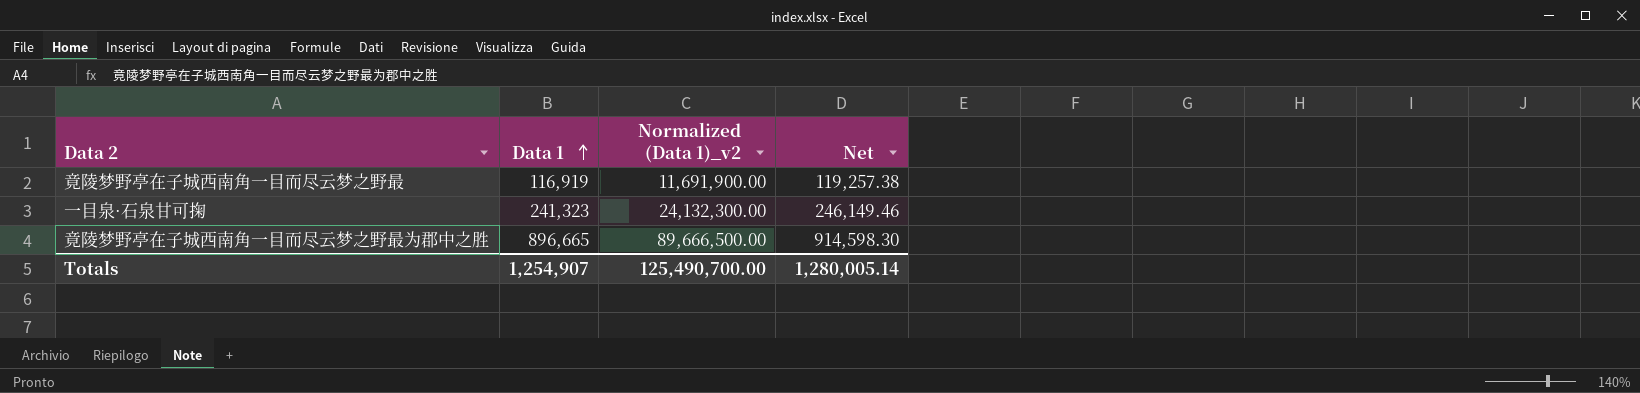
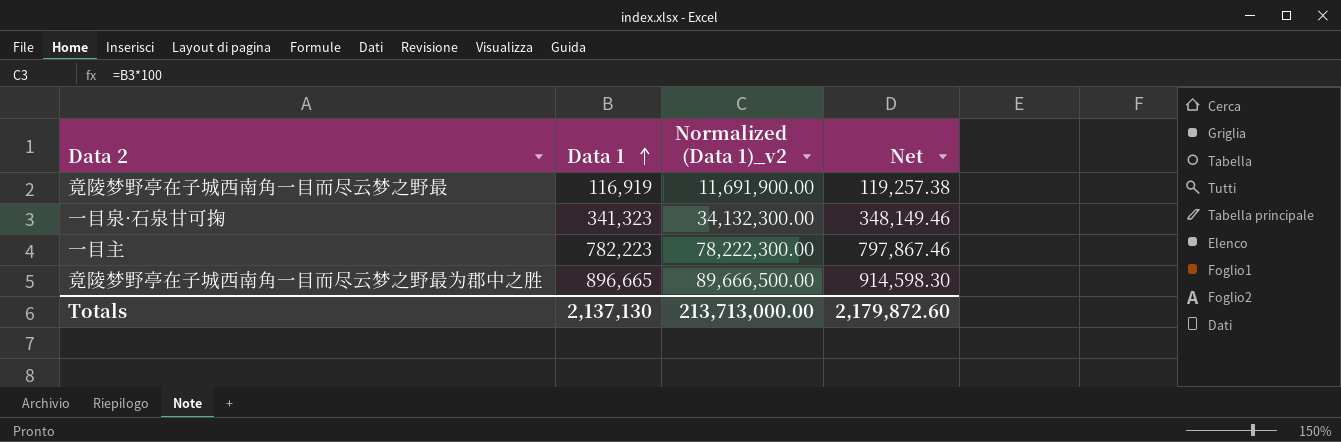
一目泉·石泉甘可掬 | Data 1: 241,323 -> 341,323
一目泉·石泉甘可掬 | Normalized (Data 1)_v2: 24,132,300.00 -> 34,132,300.00
一目泉·石泉甘可掬 | Net: 246,149.46 -> 348,149.46
row 一目主: none -> 782,223 | 78,222,300.00 | 797,867.46
Totals | Data 1: 1,254,907 -> 2,137,130
Totals | Normalized (Data 1)_v2: 125,490,700.00 -> 213,713,000.00
Totals | Net: 1,280,005.14 -> 2,179,872.60

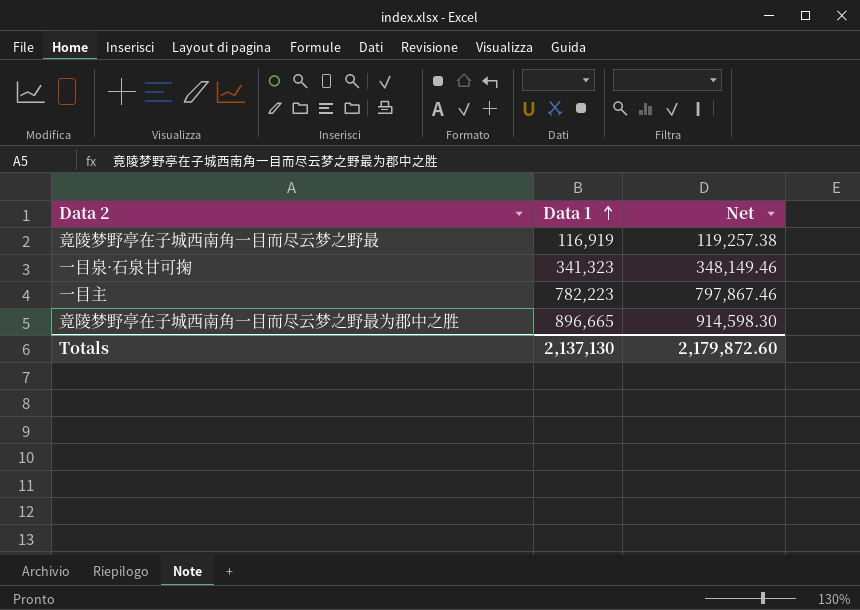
column Normalized (Data 1)_v2 | formula: [Data 1] * 100 -> none

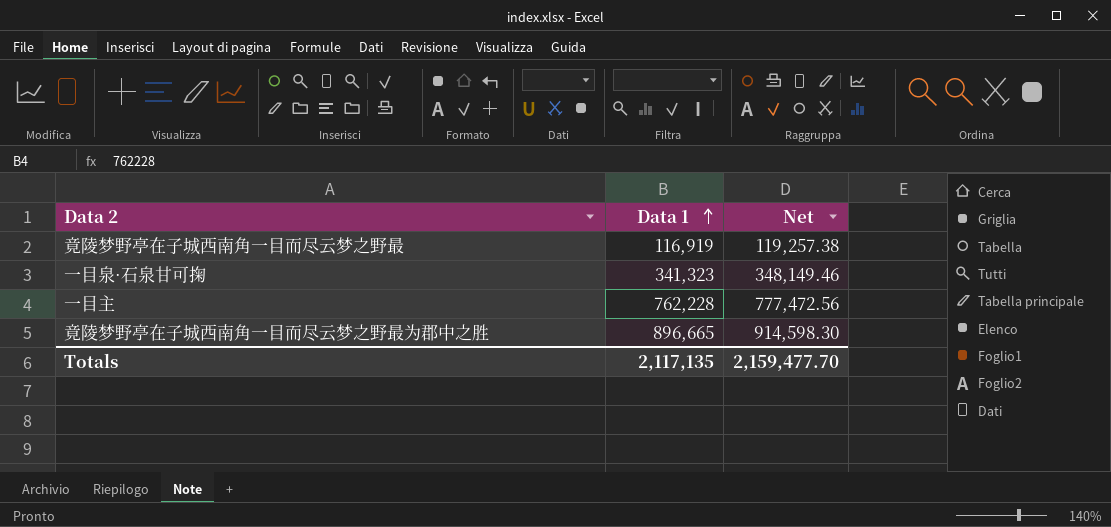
一目主 | Data 1: 782,223 -> 762,228
一目主 | Net: 797,867.46 -> 777,472.56
Totals | Data 1: 2,137,130 -> 2,117,135
Totals | Net: 2,179,872.60 -> 2,159,477.70

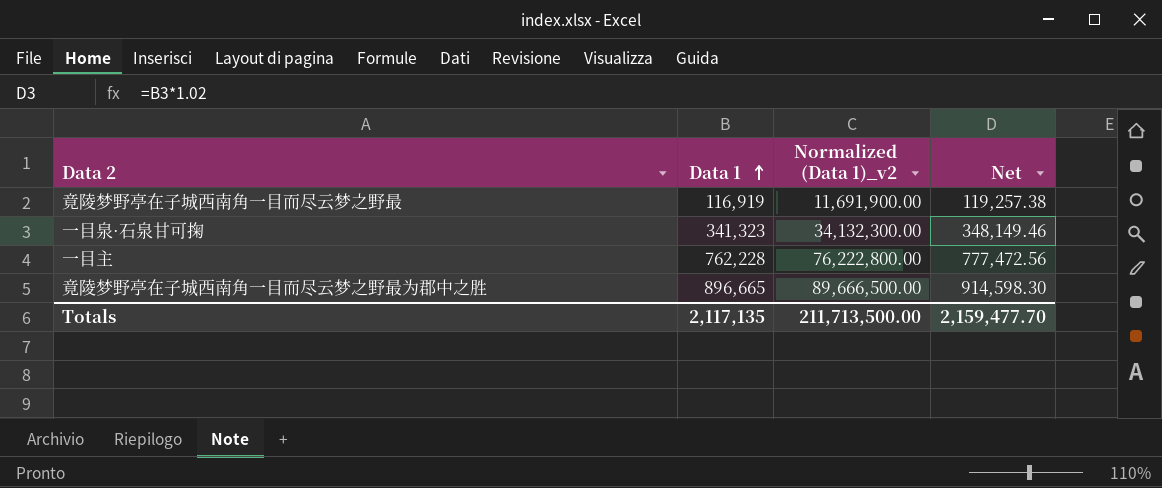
column Normalized (Data 1)_v2 | formula: none -> [Data 1] * 100

